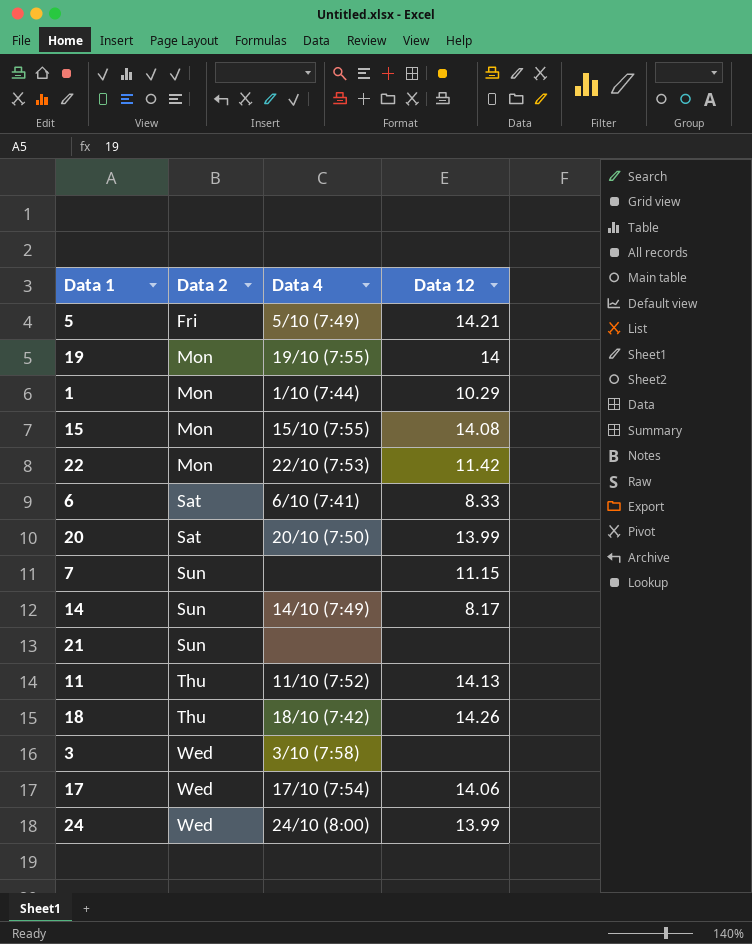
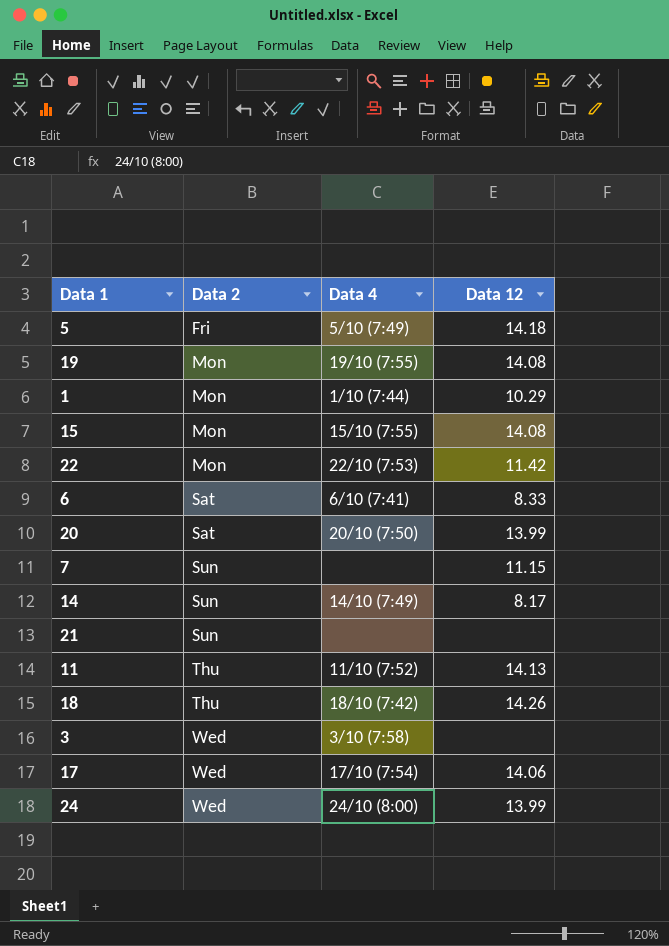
5 | Data 12: 14.21 -> 14.18
19 | Data 12: 14 -> 14.08

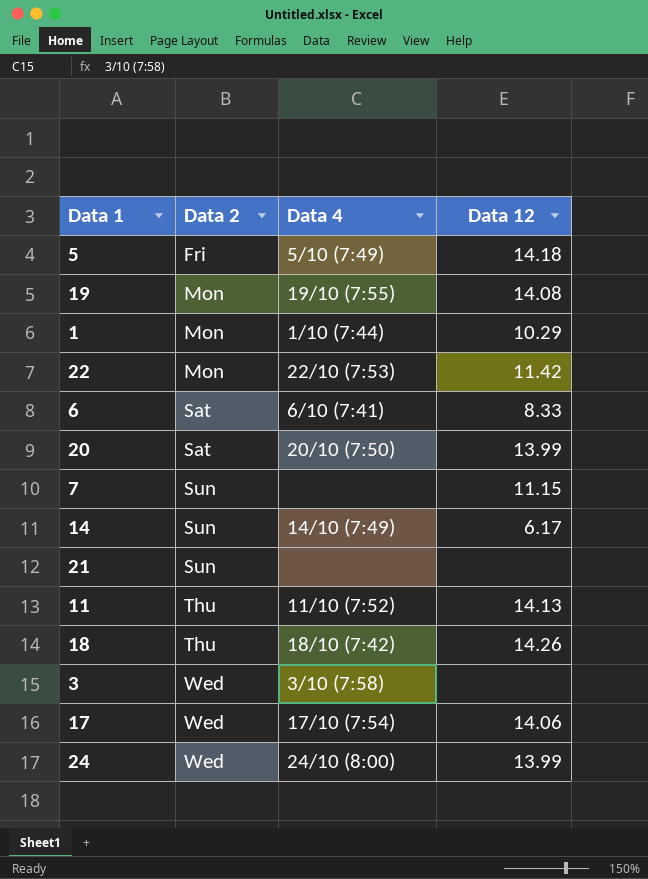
row 15: Mon | 15/10 (7:55) | 14.08 -> none
14 | Data 12: 8.17 -> 6.17

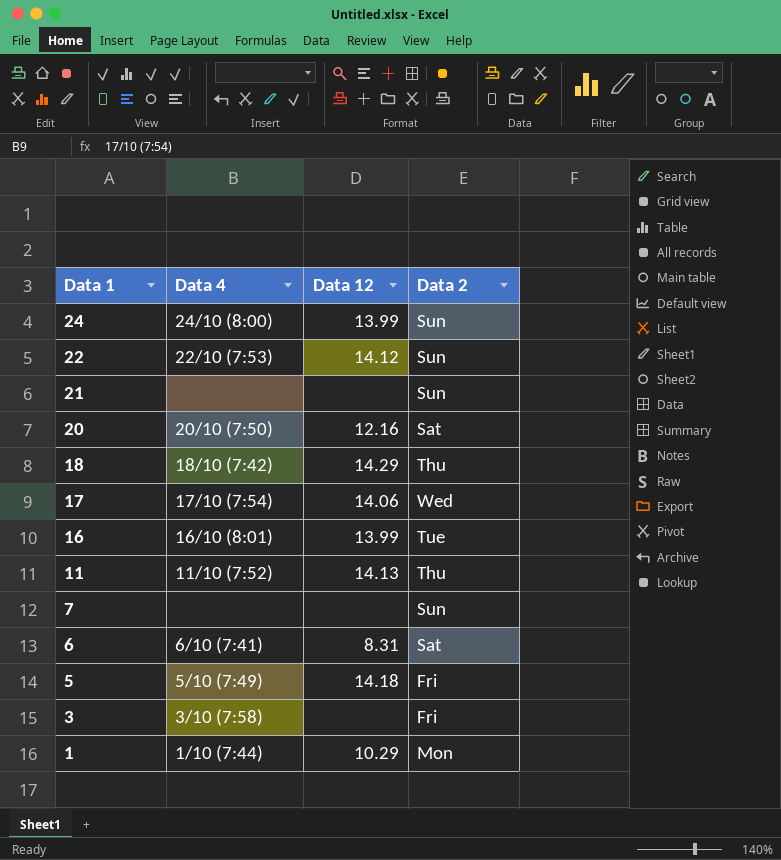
row order: Data 2 ascending -> Data 1 descending
column Data 2 | position: 2 -> 4
row 19: Mon | 19/10 (7:55) | 14.08 -> none
row 14: Sun | 14/10 (7:49) | 6.17 -> none
24 | Data 2: Wed -> Sun
22 | Data 12: 11.42 -> 14.12
22 | Data 2: Mon -> Sun
20 | Data 12: 13.99 -> 12.16
18 | Data 12: 14.26 -> 14.29
row 16: none -> 16/10 (8:01) | 13.99 | Tue
7 | Data 12: 11.15 -> none
6 | Data 12: 8.33 -> 8.31
3 | Data 2: Wed -> Fri

